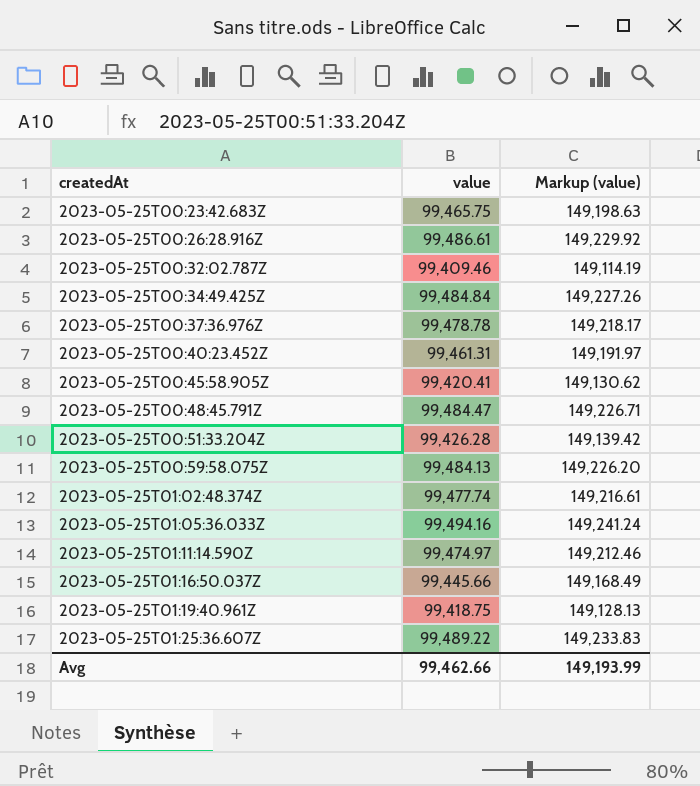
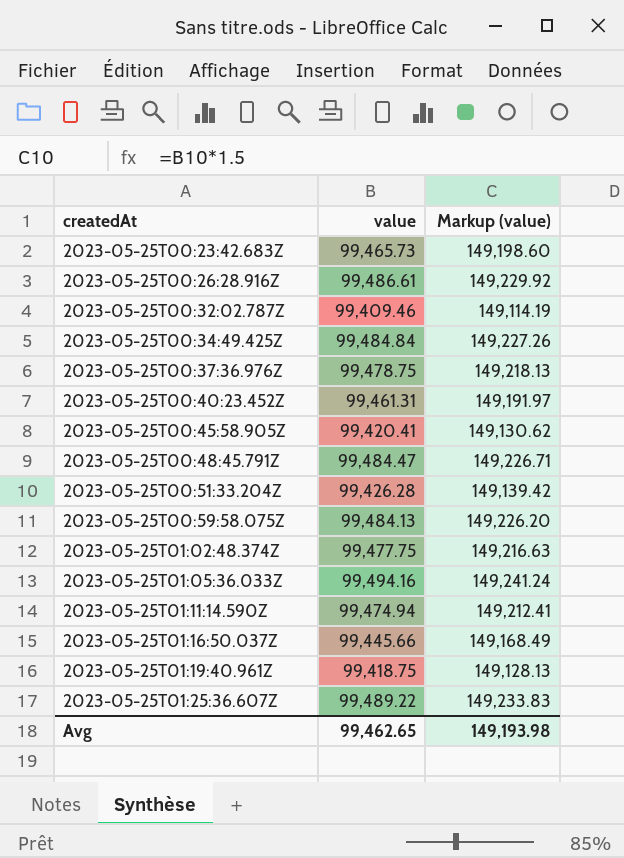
2023-05-25T00:23:42.683Z | value: 99,465.75 -> 99,465.73
2023-05-25T00:23:42.683Z | Markup (value): 149,198.63 -> 149,198.60
2023-05-25T00:37:36.976Z | value: 99,478.78 -> 99,478.75
2023-05-25T00:37:36.976Z | Markup (value): 149,218.17 -> 149,218.13
2023-05-25T01:02:48.374Z | value: 99,477.74 -> 99,477.75
2023-05-25T01:02:48.374Z | Markup (value): 149,216.61 -> 149,216.63
2023-05-25T01:11:14.590Z | value: 99,474.97 -> 99,474.94
2023-05-25T01:11:14.590Z | Markup (value): 149,212.46 -> 149,212.41
Avg | value: 99,462.66 -> 99,462.65
Avg | Markup (value): 149,193.99 -> 149,193.98

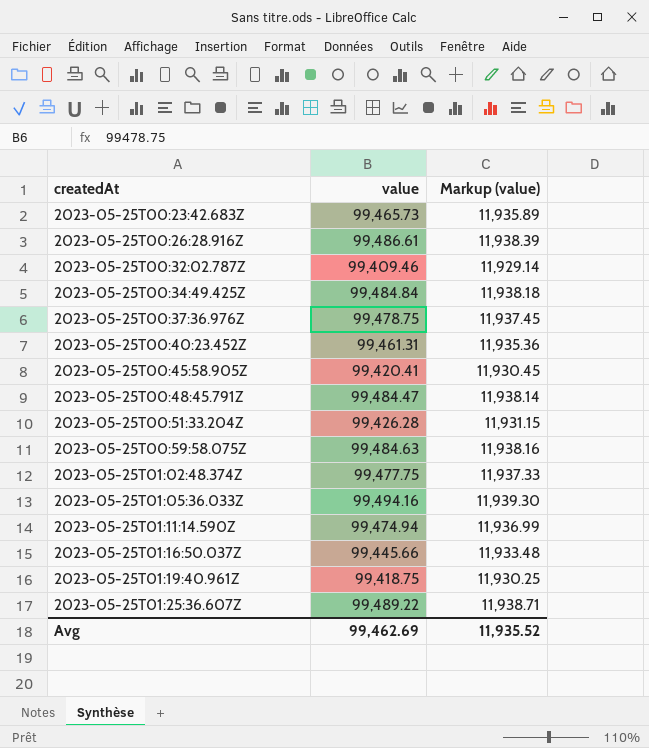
column Markup (value) | formula: [value] * 1.5 -> [value] * 0.12
2023-05-25T00:59:58.075Z | value: 99,484.13 -> 99,484.63
Avg | value: 99,462.65 -> 99,462.69
Avg | Markup (value): 149,193.98 -> 11,935.52

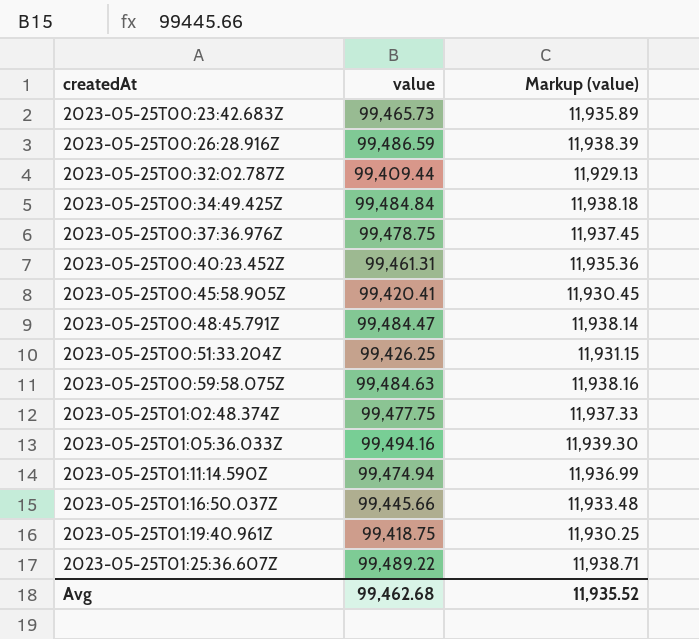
2023-05-25T00:26:28.916Z | value: 99,486.61 -> 99,486.59
2023-05-25T00:32:02.787Z | value: 99,409.46 -> 99,409.44
2023-05-25T00:32:02.787Z | Markup (value): 11,929.14 -> 11,929.13
2023-05-25T00:51:33.204Z | value: 99,426.28 -> 99,426.25
Avg | value: 99,462.69 -> 99,462.68

